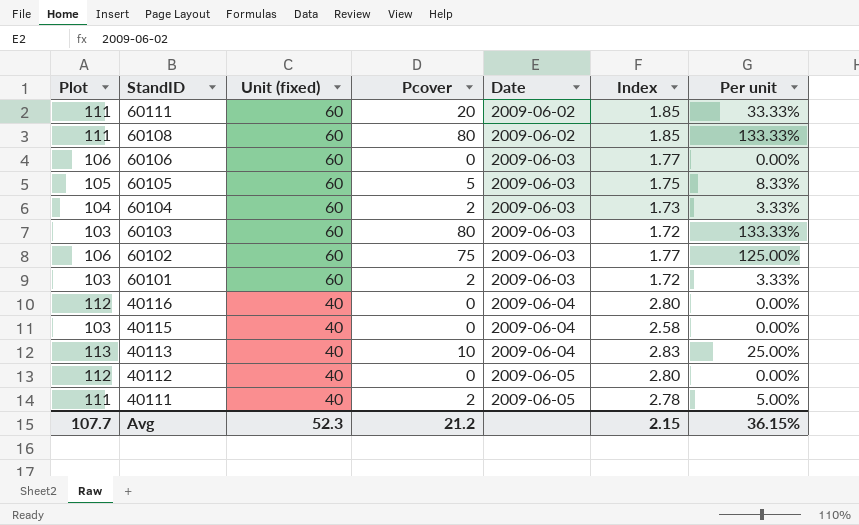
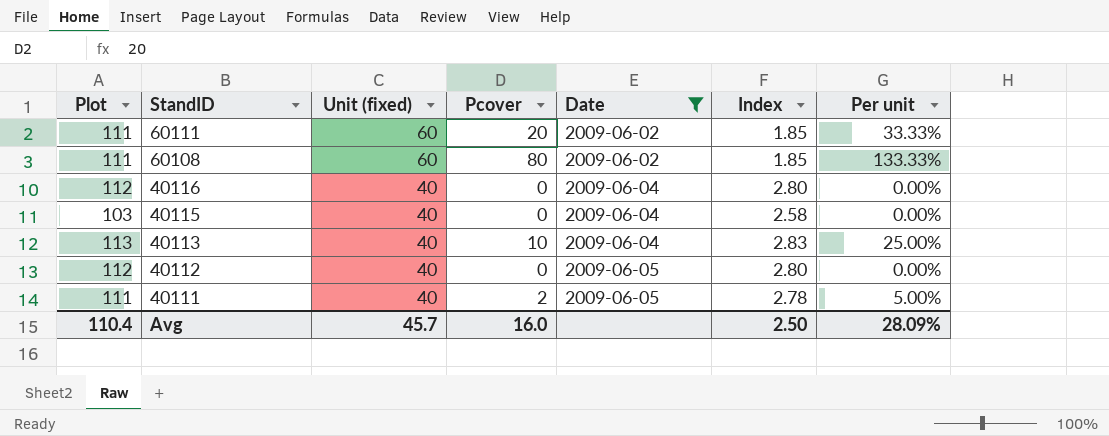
filter: none -> Date != 2009-06-03
Avg | Plot: 107.7 -> 110.4
Avg | Unit (fixed): 52.3 -> 45.7
Avg | Pcover: 21.2 -> 16.0
Avg | Index: 2.15 -> 2.50
Avg | Per unit: 36.15% -> 28.09%

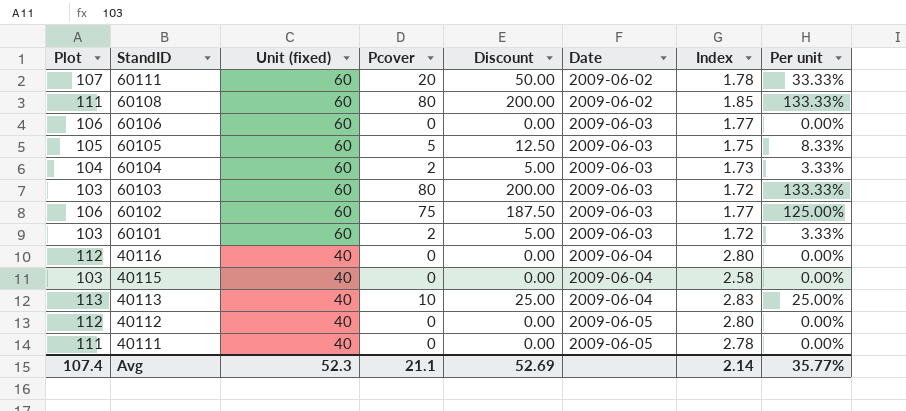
filter: Date != 2009-06-03 -> none
column Discount | formula: none -> [Pcover] * 2.5
60111 | Plot: 111 -> 107
60111 | Index: 1.85 -> 1.78
40111 | Pcover: 2 -> 0
40111 | Per unit: 5.00% -> 0.00%
Avg | Plot: 110.4 -> 107.4
Avg | Unit (fixed): 45.7 -> 52.3
Avg | Pcover: 16.0 -> 21.1
Avg | Index: 2.50 -> 2.14
Avg | Per unit: 28.09% -> 35.77%

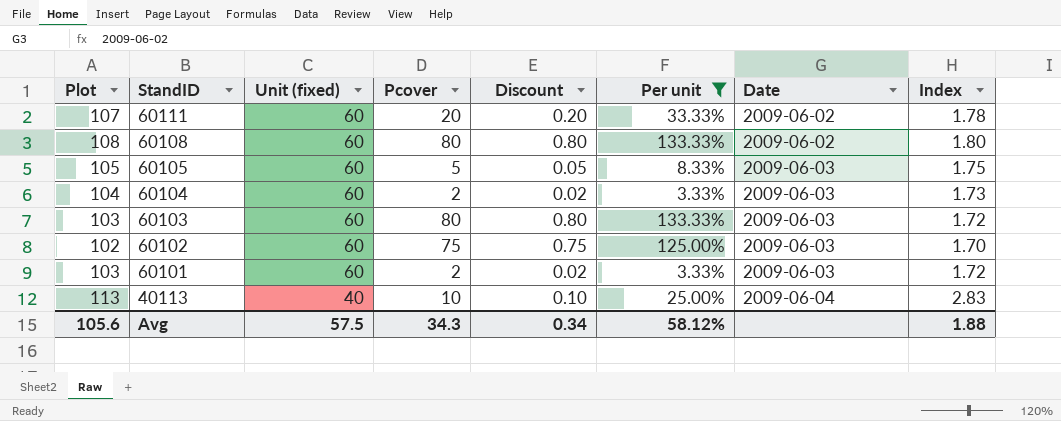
filter: none -> Per unit != 0.00%
column Discount | formula: [Pcover] * 2.5 -> [Pcover] * 0.01
column Per unit | position: 8 -> 6
60108 | Plot: 111 -> 108
60108 | Index: 1.85 -> 1.80
60102 | Plot: 106 -> 102
60102 | Index: 1.77 -> 1.70
Avg | Plot: 107.4 -> 105.6
Avg | Unit (fixed): 52.3 -> 57.5
Avg | Pcover: 21.1 -> 34.3
Avg | Discount: 52.69 -> 0.34
Avg | Per unit: 35.77% -> 58.12%
Avg | Index: 2.14 -> 1.88

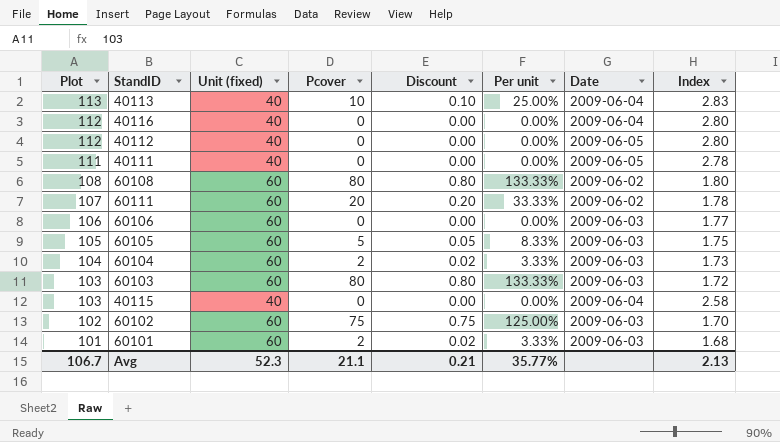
filter: Per unit != 0.00% -> none
row order: StandID descending -> Plot descending
60101 | Plot: 103 -> 101
60101 | Index: 1.72 -> 1.68
Avg | Plot: 105.6 -> 106.7
Avg | Unit (fixed): 57.5 -> 52.3
Avg | Pcover: 34.3 -> 21.1
Avg | Discount: 0.34 -> 0.21
Avg | Per unit: 58.12% -> 35.77%
Avg | Index: 1.88 -> 2.13

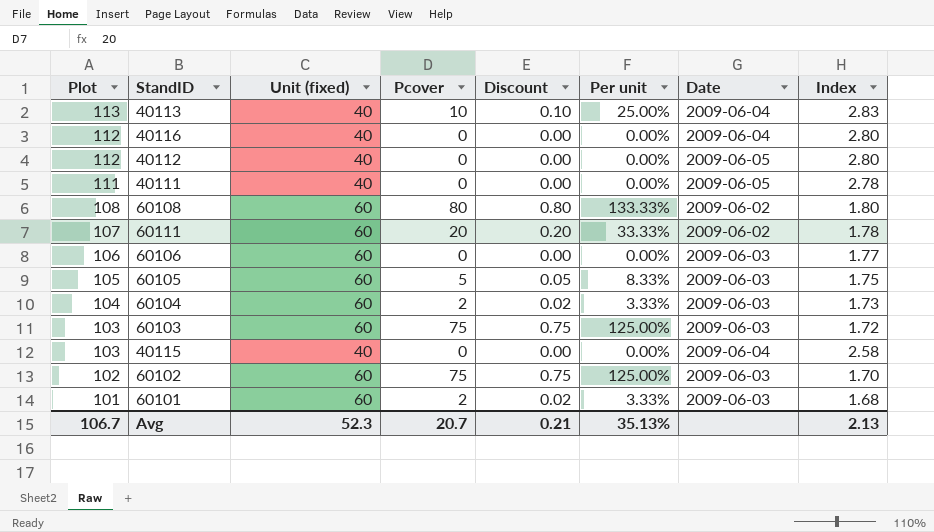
60103 | Pcover: 80 -> 75
60103 | Discount: 0.80 -> 0.75
60103 | Per unit: 133.33% -> 125.00%
Avg | Pcover: 21.1 -> 20.7
Avg | Per unit: 35.77% -> 35.13%

